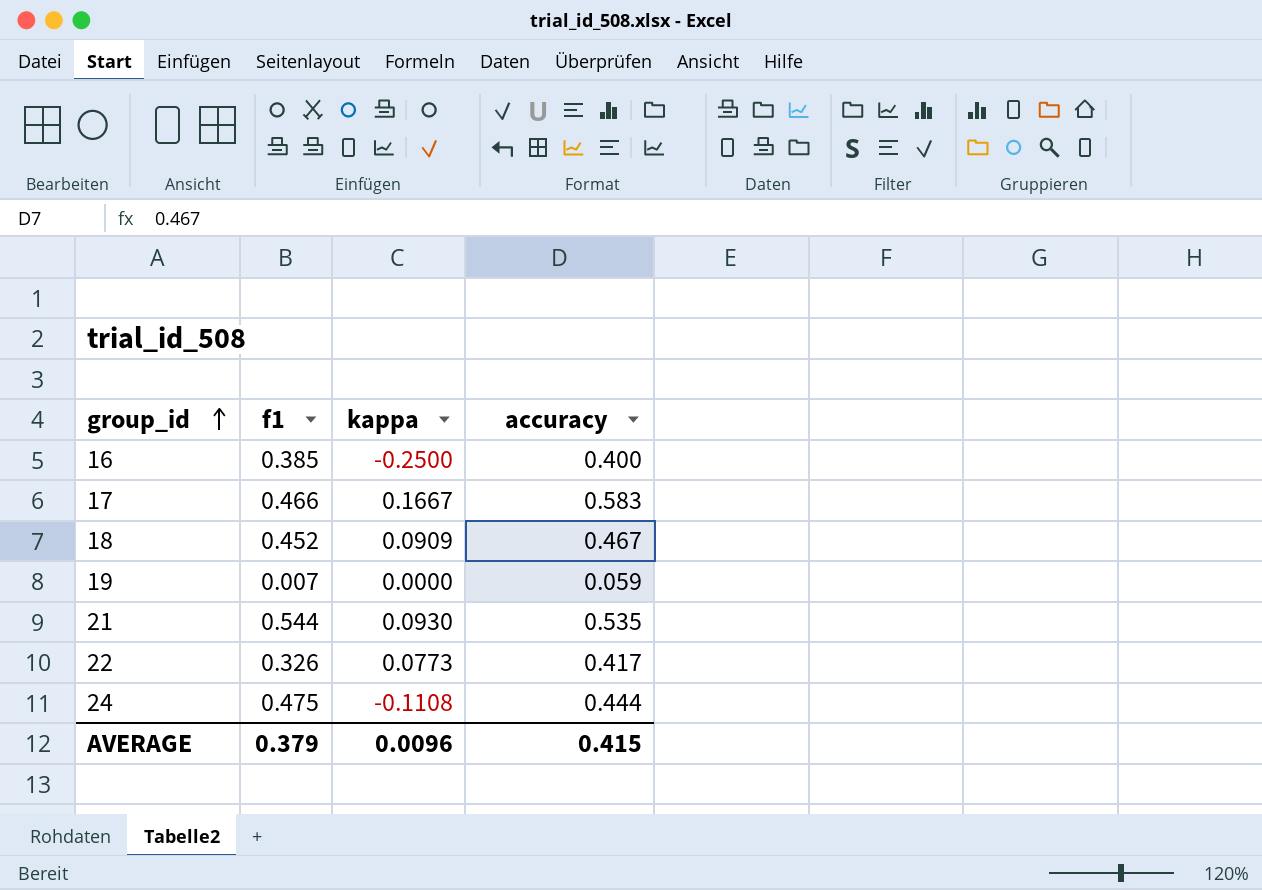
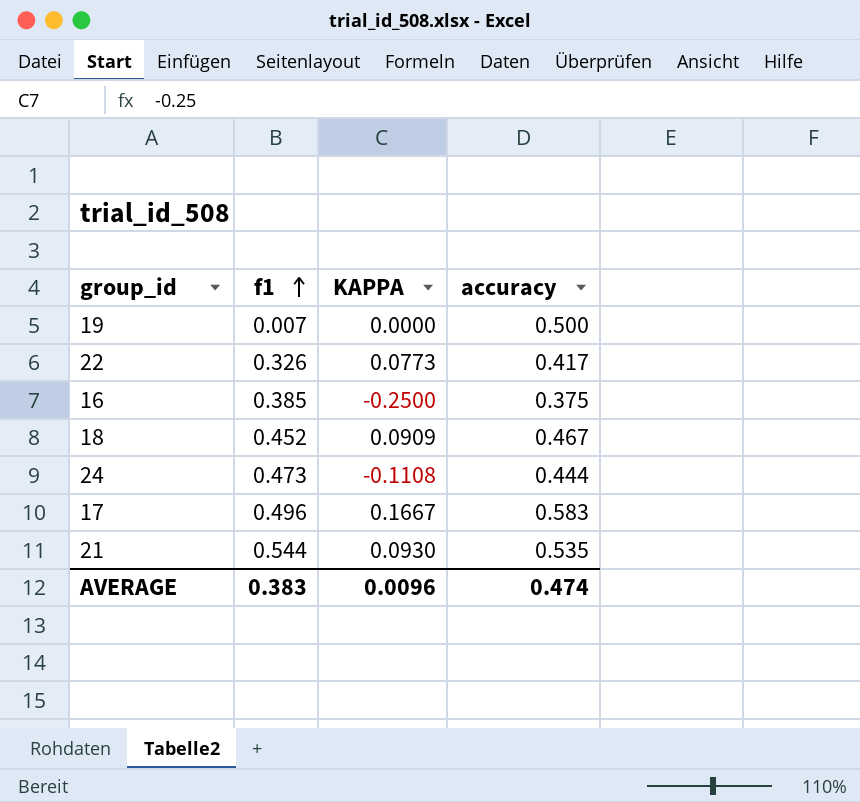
row order: group_id ascending -> f1 ascending
column name: kappa -> KAPPA
19 | accuracy: 0.059 -> 0.500
16 | accuracy: 0.400 -> 0.375
24 | f1: 0.475 -> 0.473
17 | f1: 0.466 -> 0.496
AVERAGE | f1: 0.379 -> 0.383
AVERAGE | accuracy: 0.415 -> 0.474

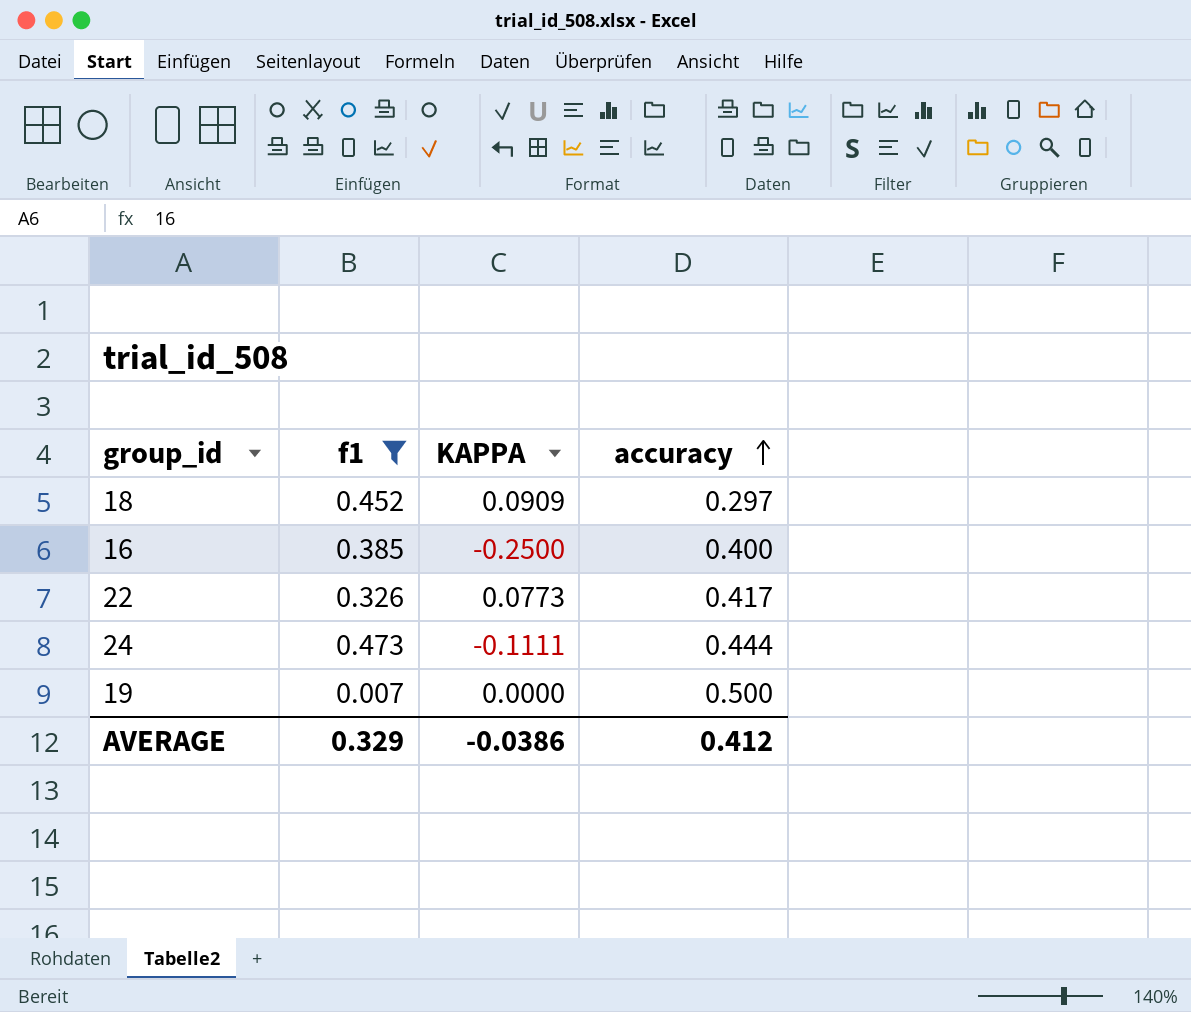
filter: none -> f1 <= 0.473
row order: f1 ascending -> accuracy ascending
18 | accuracy: 0.467 -> 0.297
16 | accuracy: 0.375 -> 0.400
24 | KAPPA: -0.1108 -> -0.1111
AVERAGE | f1: 0.383 -> 0.329
AVERAGE | KAPPA: 0.0096 -> -0.0386
AVERAGE | accuracy: 0.474 -> 0.412

